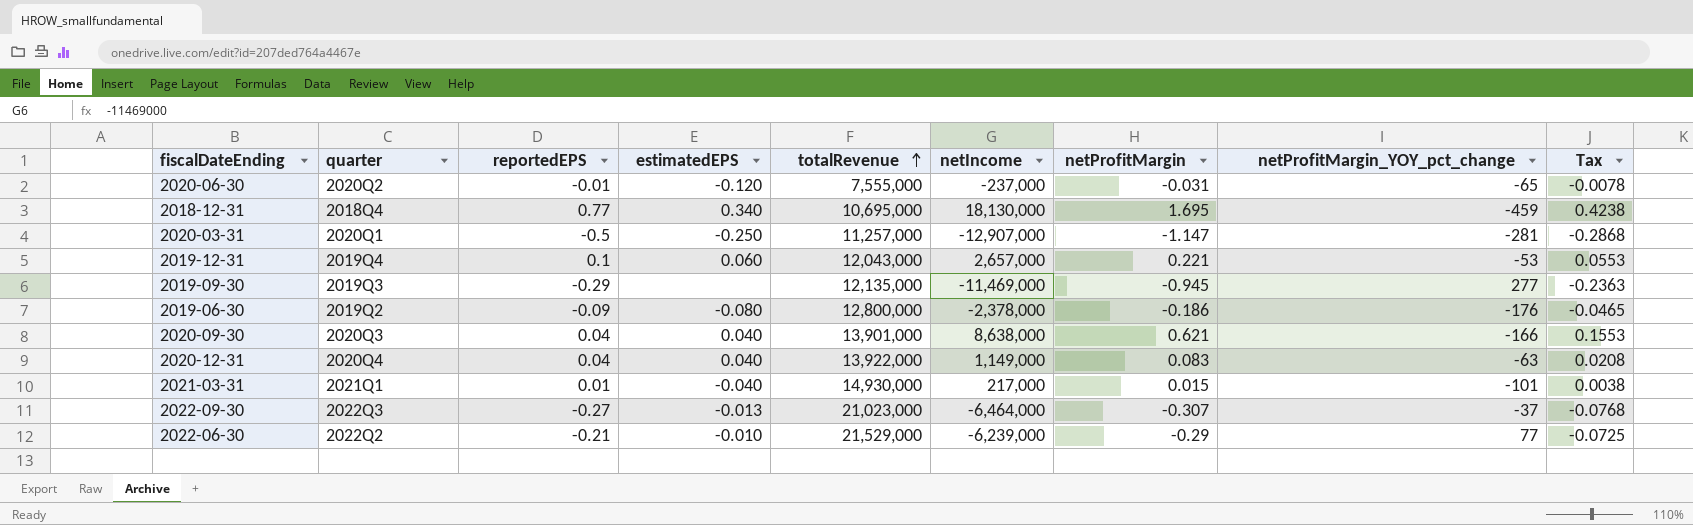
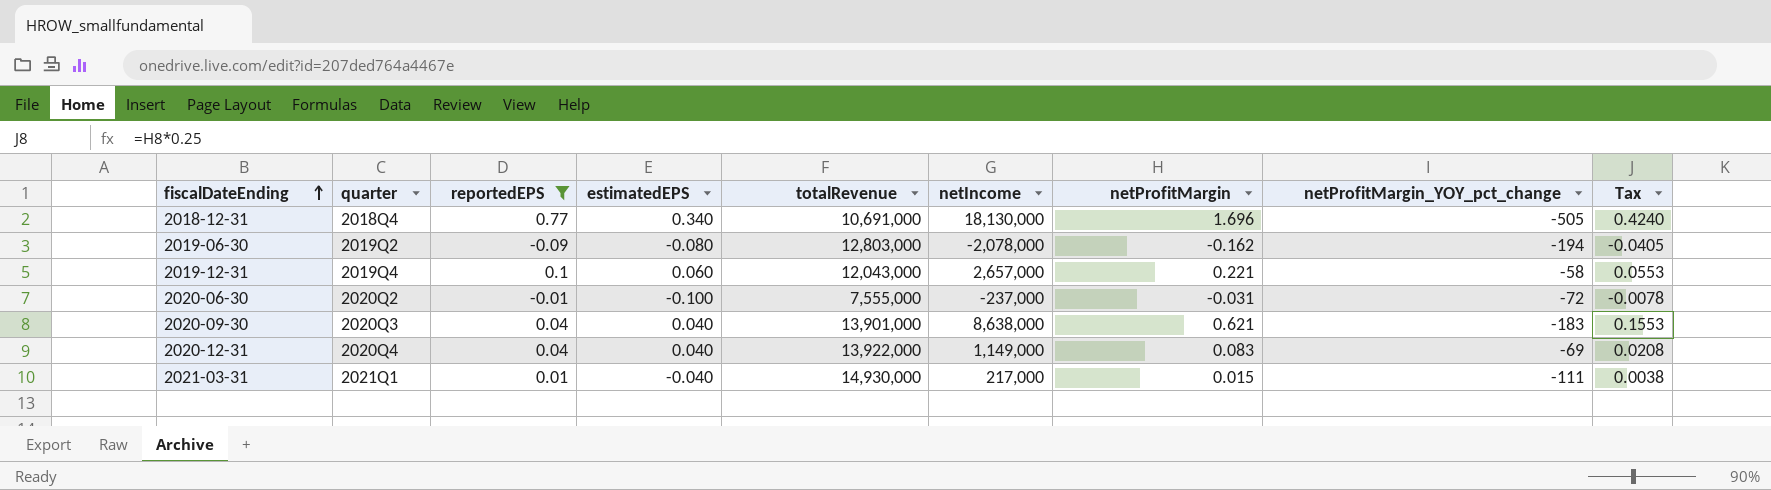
filter: none -> reportedEPS >= -0.09
row order: totalRevenue ascending -> fiscalDateEnding ascending
2018-12-31 | totalRevenue: 10,695,000 -> 10,691,000
2018-12-31 | netProfitMargin: 1.695 -> 1.696
2018-12-31 | netProfitMargin_YOY_pct_change: -459 -> -505
2018-12-31 | Tax: 0.4238 -> 0.4240
2019-06-30 | totalRevenue: 12,800,000 -> 12,803,000
2019-06-30 | netIncome: -2,378,000 -> -2,078,000
2019-06-30 | netProfitMargin: -0.186 -> -0.162
2019-06-30 | netProfitMargin_YOY_pct_change: -176 -> -194
2019-06-30 | Tax: -0.0465 -> -0.0405
2019-12-31 | netProfitMargin_YOY_pct_change: -53 -> -58
2020-06-30 | estimatedEPS: -0.120 -> -0.100
2020-06-30 | netProfitMargin_YOY_pct_change: -65 -> -72
2020-09-30 | netProfitMargin_YOY_pct_change: -166 -> -183
2020-12-31 | netProfitMargin_YOY_pct_change: -63 -> -69
2021-03-31 | netProfitMargin_YOY_pct_change: -101 -> -111

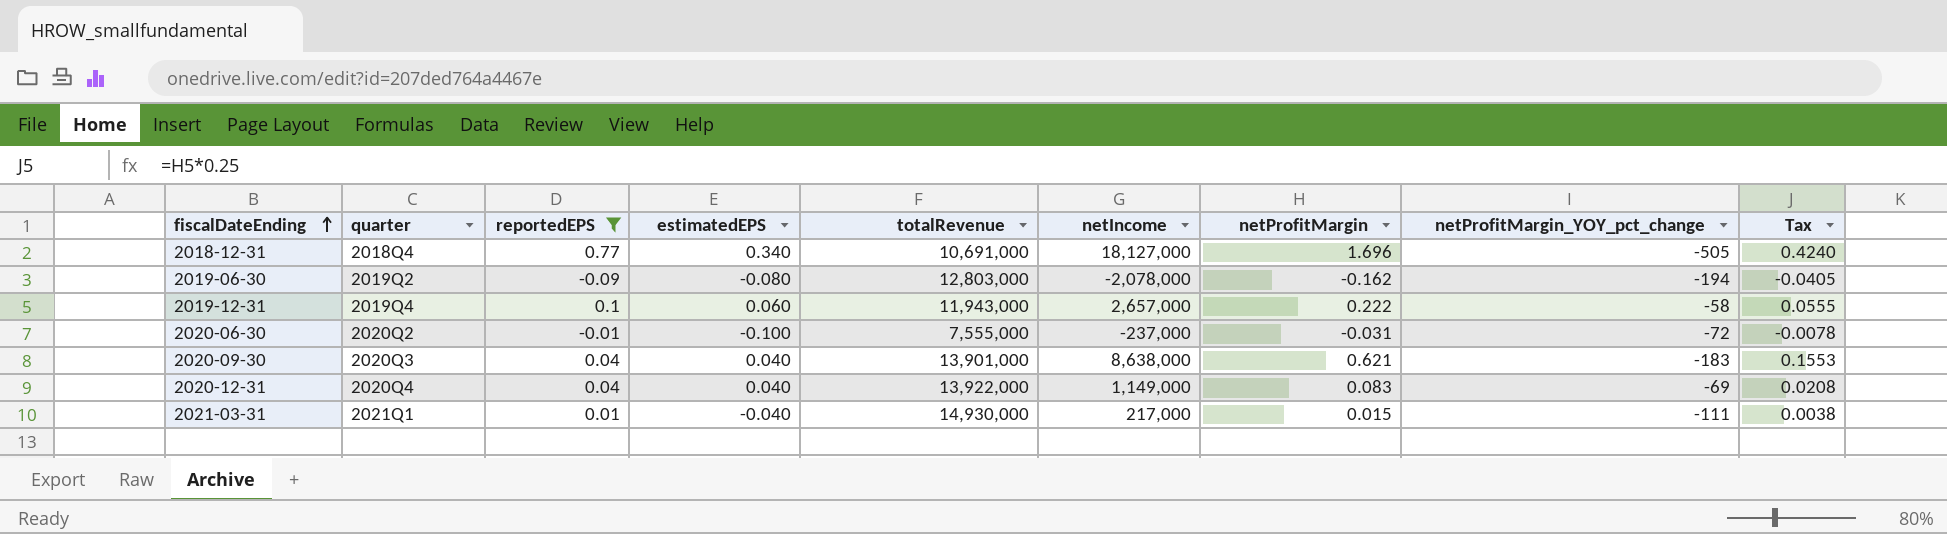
2018-12-31 | netIncome: 18,130,000 -> 18,127,000
2019-12-31 | totalRevenue: 12,043,000 -> 11,943,000
2019-12-31 | netProfitMargin: 0.221 -> 0.222
2019-12-31 | Tax: 0.0553 -> 0.0555

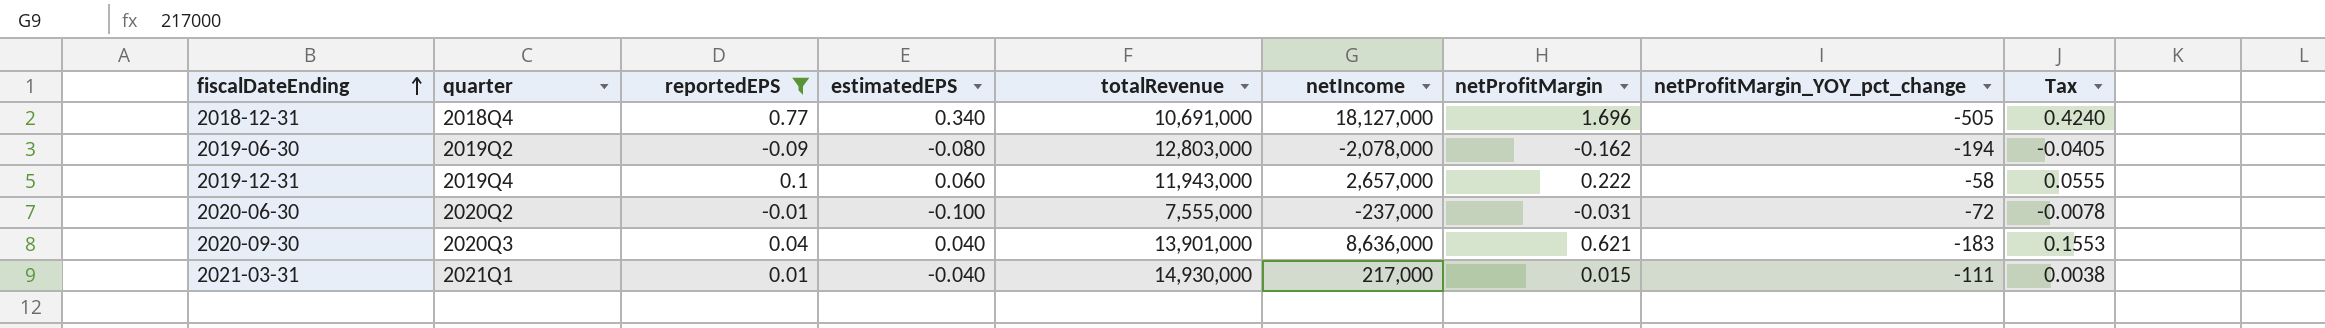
row 2020-12-31: 2020Q4 | 0.04 | 0.040 | 13,922,000 | 1,149,000 | 0.083 | -69 | 0.0208 -> none
2020-09-30 | netIncome: 8,638,000 -> 8,636,000

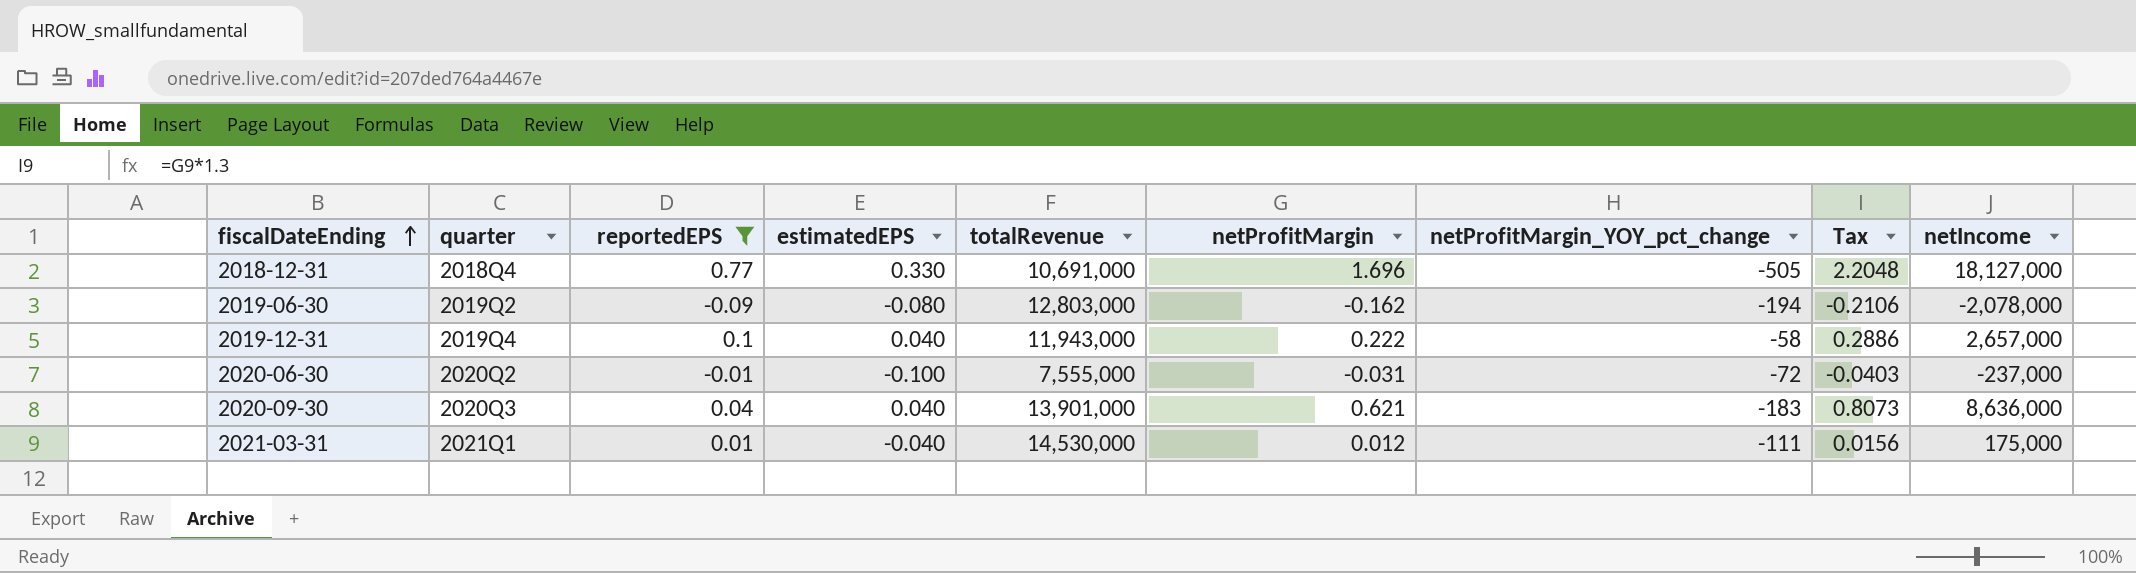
column Tax | formula: [netProfitMargin] * 0.25 -> [netProfitMargin] * 1.3
column netIncome | position: 6 -> 9
2018-12-31 | estimatedEPS: 0.340 -> 0.330
2019-12-31 | estimatedEPS: 0.060 -> 0.040
2021-03-31 | totalRevenue: 14,930,000 -> 14,530,000
2021-03-31 | netProfitMargin: 0.015 -> 0.012
2021-03-31 | netIncome: 217,000 -> 175,000

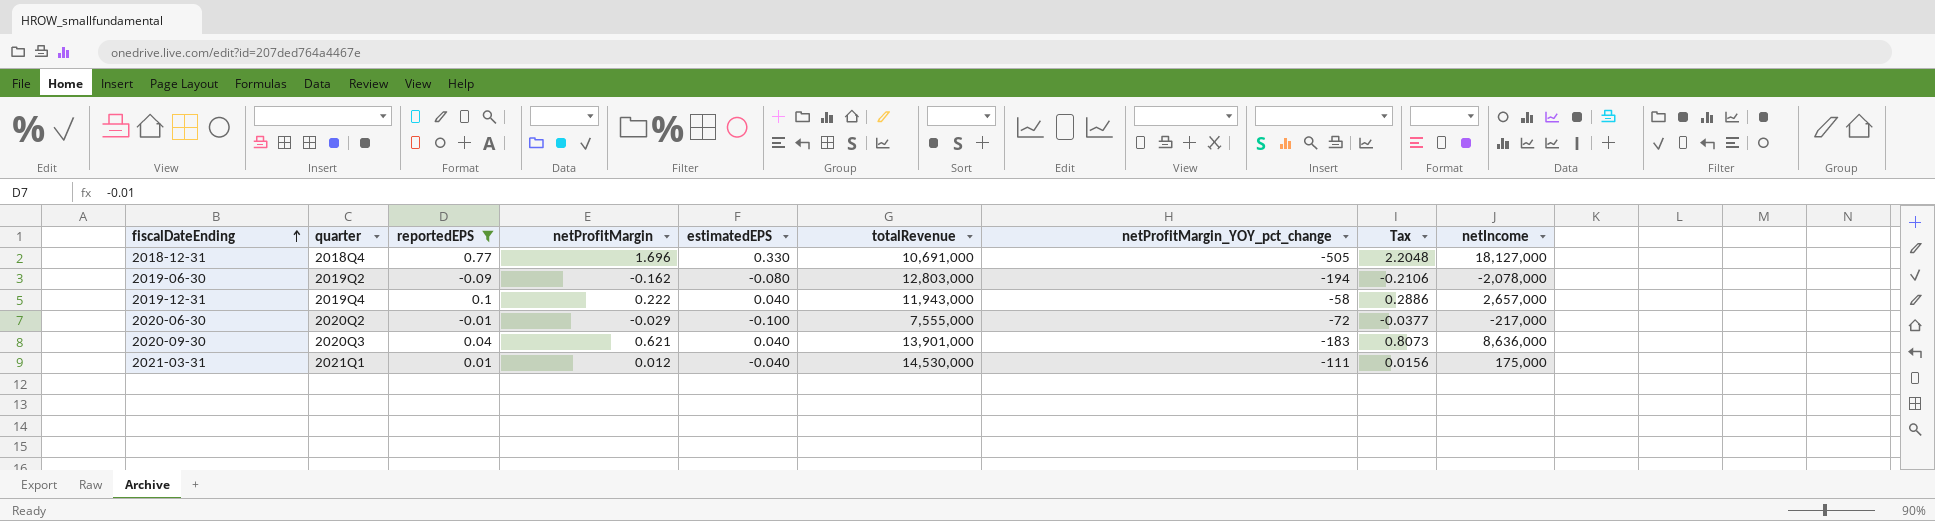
column netProfitMargin | position: 6 -> 4
2020-06-30 | netProfitMargin: -0.031 -> -0.029
2020-06-30 | Tax: -0.0403 -> -0.0377
2020-06-30 | netIncome: -237,000 -> -217,000

